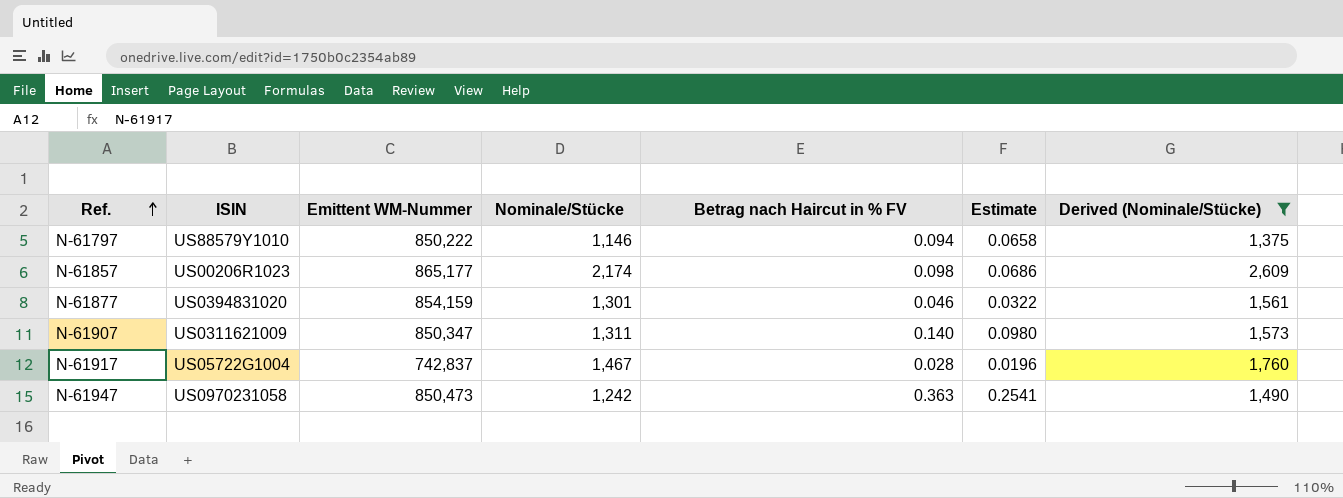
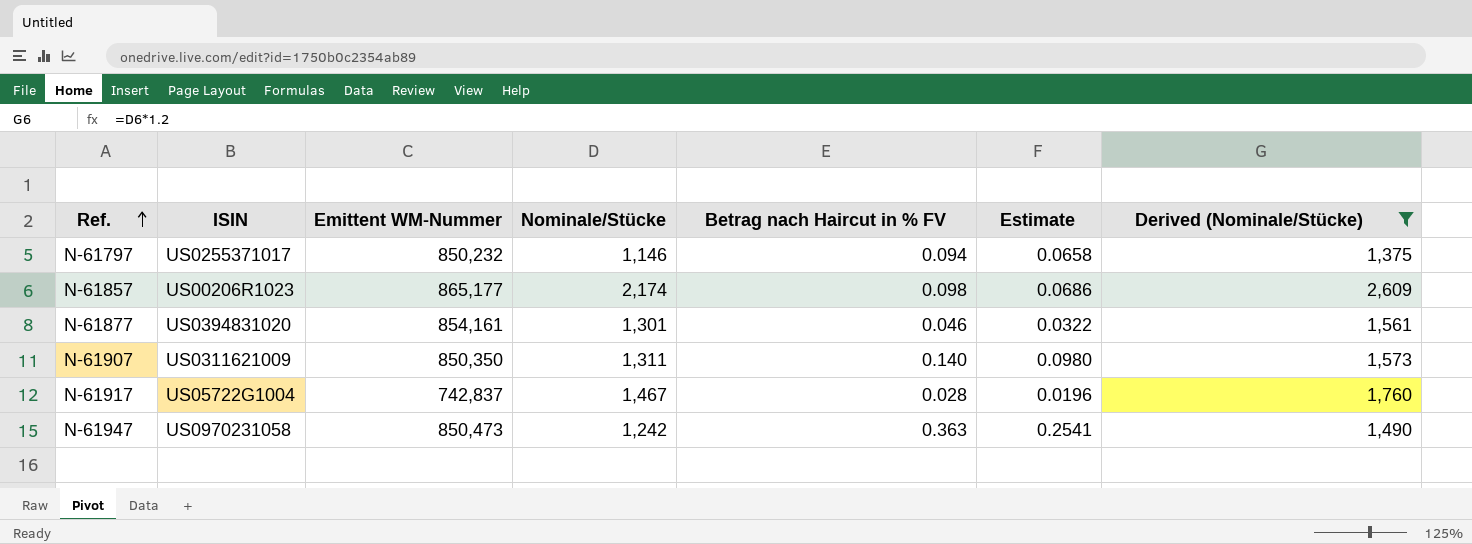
N-61797 | ISIN: US88579Y1010 -> US0255371017
N-61797 | Emittent WM-Nummer: 850,222 -> 850,232
N-61877 | Emittent WM-Nummer: 854,159 -> 854,161
N-61907 | Emittent WM-Nummer: 850,347 -> 850,350

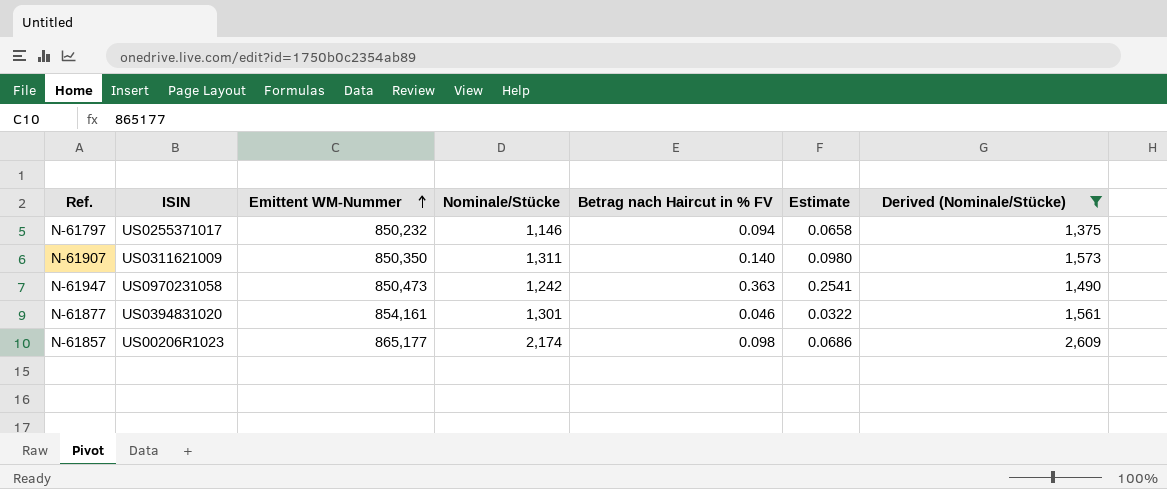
row order: Ref. ascending -> Emittent WM-Nummer ascending
row N-61917: US05722G1004 | 742,837 | 1,467 | 0.028 | 0.0196 | 1,760 -> none

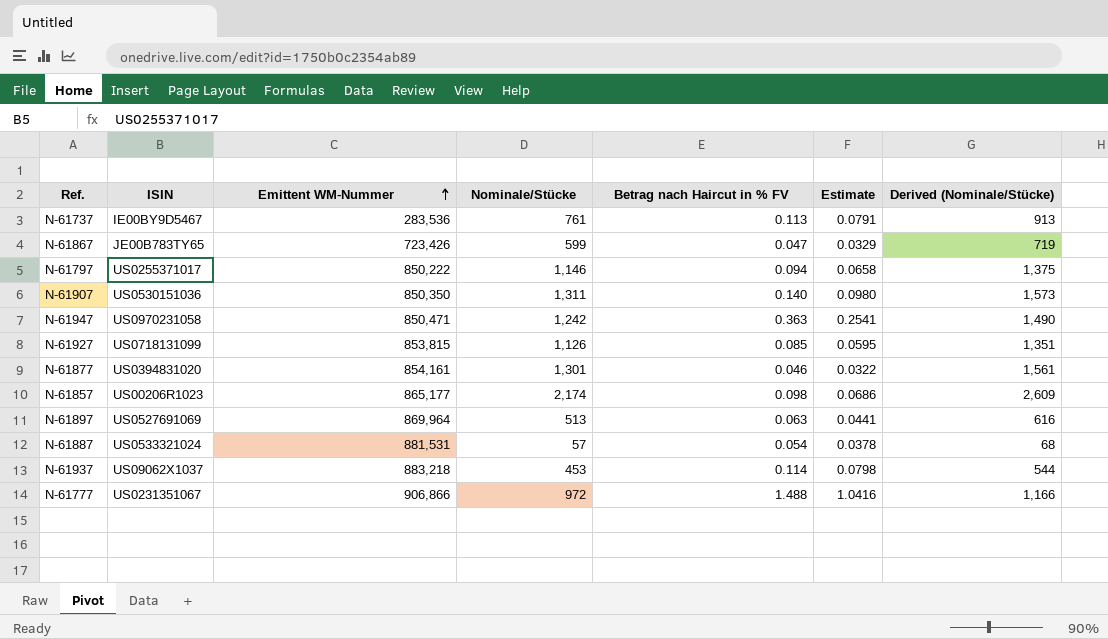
filter: Derived (Nominale/Stücke) >= 1,375 -> none
N-61797 | Emittent WM-Nummer: 850,232 -> 850,222
N-61907 | ISIN: US0311621009 -> US0530151036
N-61947 | Emittent WM-Nummer: 850,473 -> 850,471

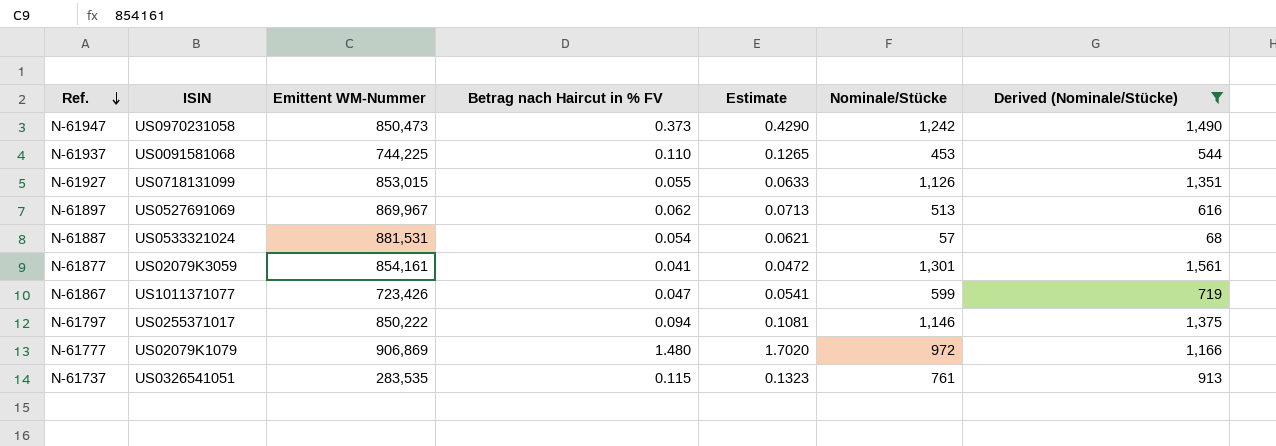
filter: none -> Derived (Nominale/Stücke) <= 1,561
row order: Emittent WM-Nummer ascending -> Ref. descending
column Estimate | formula: [Betrag nach Haircut in % FV] * 0.7 -> [Betrag nach Haircut in % FV] * 1.15
column Nominale/Stücke | position: 4 -> 6
N-61947 | Emittent WM-Nummer: 850,471 -> 850,473
N-61947 | Betrag nach Haircut in % FV: 0.363 -> 0.373
N-61937 | ISIN: US09062X1037 -> US0091581068
N-61937 | Emittent WM-Nummer: 883,218 -> 744,225
N-61937 | Betrag nach Haircut in % FV: 0.114 -> 0.110
N-61927 | Emittent WM-Nummer: 853,815 -> 853,015
N-61927 | Betrag nach Haircut in % FV: 0.085 -> 0.055
N-61897 | Emittent WM-Nummer: 869,964 -> 869,967
N-61897 | Betrag nach Haircut in % FV: 0.063 -> 0.062
N-61877 | ISIN: US0394831020 -> US02079K3059
N-61877 | Betrag nach Haircut in % FV: 0.046 -> 0.041
N-61867 | ISIN: JE00B783TY65 -> US1011371077
N-61777 | ISIN: US0231351067 -> US02079K1079
N-61777 | Emittent WM-Nummer: 906,866 -> 906,869
N-61777 | Betrag nach Haircut in % FV: 1.488 -> 1.480
N-61737 | ISIN: IE00BY9D5467 -> US0326541051
N-61737 | Emittent WM-Nummer: 283,536 -> 283,535
N-61737 | Betrag nach Haircut in % FV: 0.113 -> 0.115

